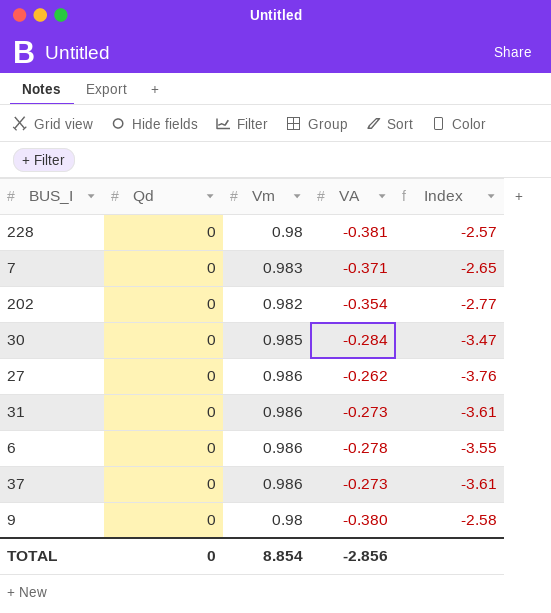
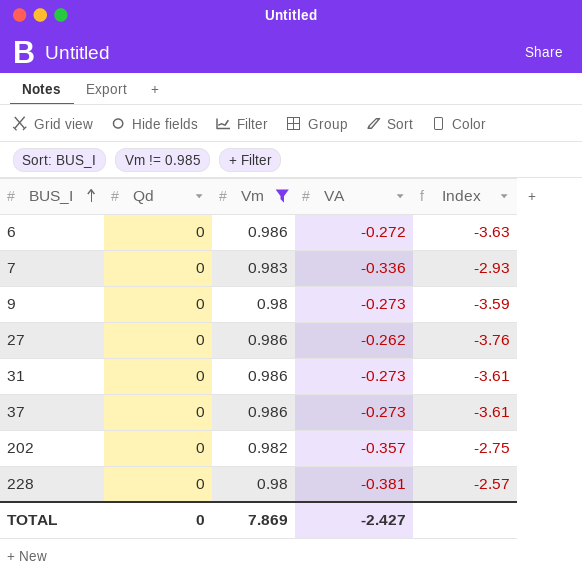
filter: none -> Vm != 0.985
row order: none -> BUS_I ascending
6 | VA: -0.278 -> -0.272
6 | Index: -3.55 -> -3.63
7 | VA: -0.371 -> -0.336
7 | Index: -2.65 -> -2.93
9 | VA: -0.380 -> -0.273
9 | Index: -2.58 -> -3.59
202 | VA: -0.354 -> -0.357
202 | Index: -2.77 -> -2.75
TOTAL | Vm: 8.854 -> 7.869
TOTAL | VA: -2.856 -> -2.427

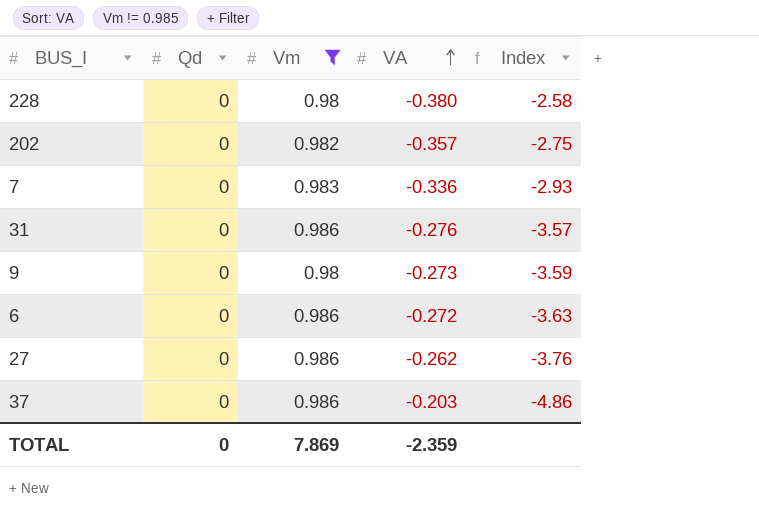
row order: BUS_I ascending -> VA ascending
228 | VA: -0.381 -> -0.380
228 | Index: -2.57 -> -2.58
31 | VA: -0.273 -> -0.276
31 | Index: -3.61 -> -3.57
37 | VA: -0.273 -> -0.203
37 | Index: -3.61 -> -4.86
TOTAL | VA: -2.427 -> -2.359

